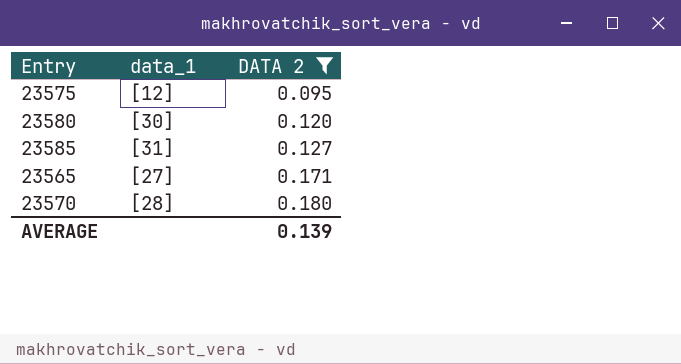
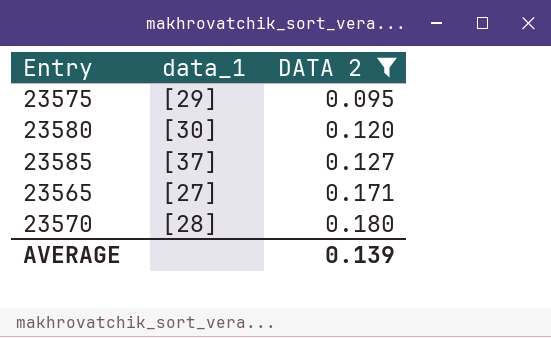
23575 | data_1: [12] -> [29]
23585 | data_1: [31] -> [37]

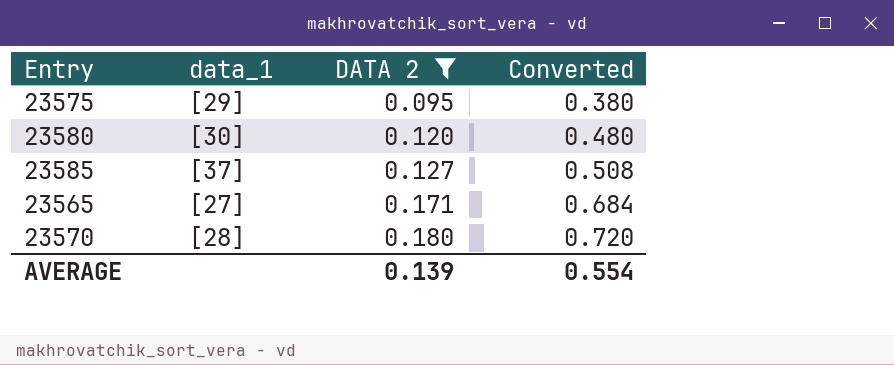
column Converted | formula: none -> [DATA 2] * 4

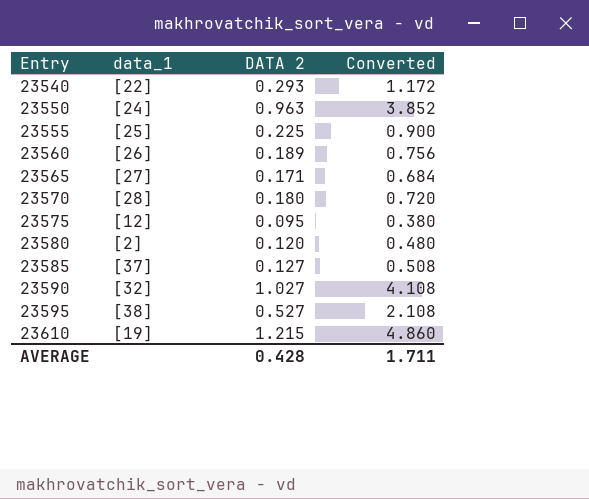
filter: DATA 2 <= 0.180 -> none
row order: DATA 2 ascending -> Entry ascending
23575 | data_1: [29] -> [12]
23580 | data_1: [30] -> [2]
AVERAGE | DATA 2: 0.139 -> 0.428
AVERAGE | Converted: 0.554 -> 1.711

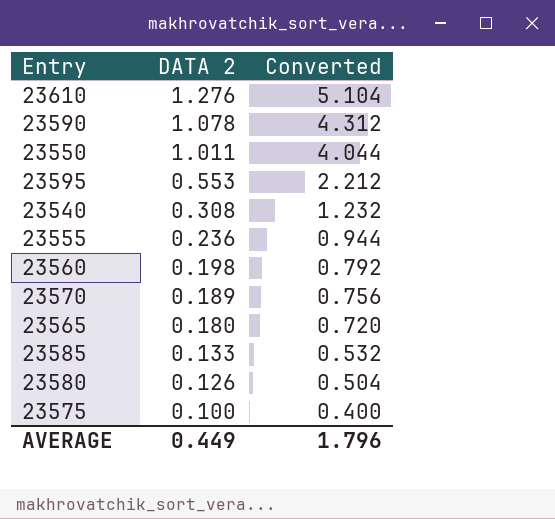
row order: Entry ascending -> DATA 2 descending
column data_1 | position: 2 -> none
23610 | DATA 2: 1.215 -> 1.276
23610 | Converted: 4.860 -> 5.104
23590 | DATA 2: 1.027 -> 1.078
23590 | Converted: 4.108 -> 4.312
23550 | DATA 2: 0.963 -> 1.011
23550 | Converted: 3.852 -> 4.044
23595 | DATA 2: 0.527 -> 0.553
23595 | Converted: 2.108 -> 2.212
23540 | DATA 2: 0.293 -> 0.308
23540 | Converted: 1.172 -> 1.232
23555 | DATA 2: 0.225 -> 0.236
23555 | Converted: 0.900 -> 0.944
23560 | DATA 2: 0.189 -> 0.198
23560 | Converted: 0.756 -> 0.792
23570 | DATA 2: 0.180 -> 0.189
23570 | Converted: 0.720 -> 0.756
23565 | DATA 2: 0.171 -> 0.180
23565 | Converted: 0.684 -> 0.720
23585 | DATA 2: 0.127 -> 0.133
23585 | Converted: 0.508 -> 0.532
23580 | DATA 2: 0.120 -> 0.126
23580 | Converted: 0.480 -> 0.504
23575 | DATA 2: 0.095 -> 0.100
23575 | Converted: 0.380 -> 0.400
AVERAGE | DATA 2: 0.428 -> 0.449
AVERAGE | Converted: 1.711 -> 1.796

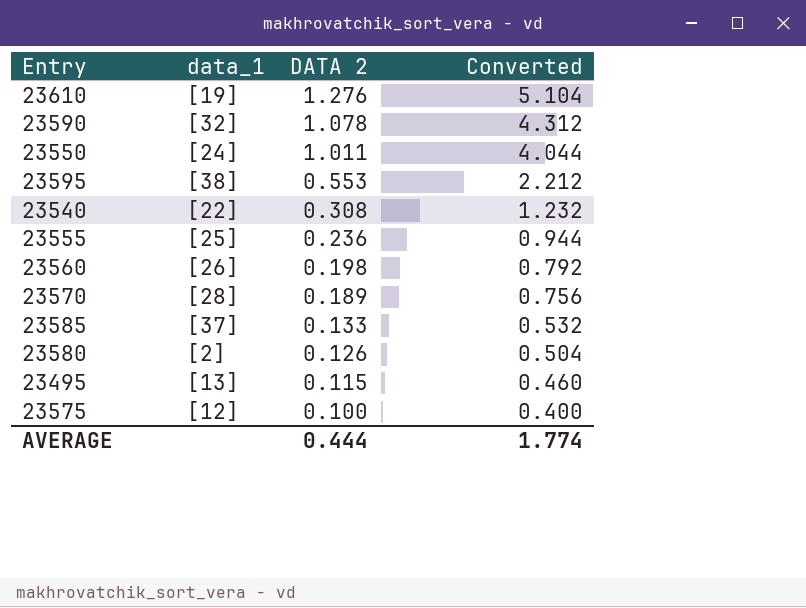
column data_1 | position: none -> 2
row 23565: 0.180 | 0.720 -> none
row 23495: none -> [13] | 0.115 | 0.460
AVERAGE | DATA 2: 0.449 -> 0.444
AVERAGE | Converted: 1.796 -> 1.774

